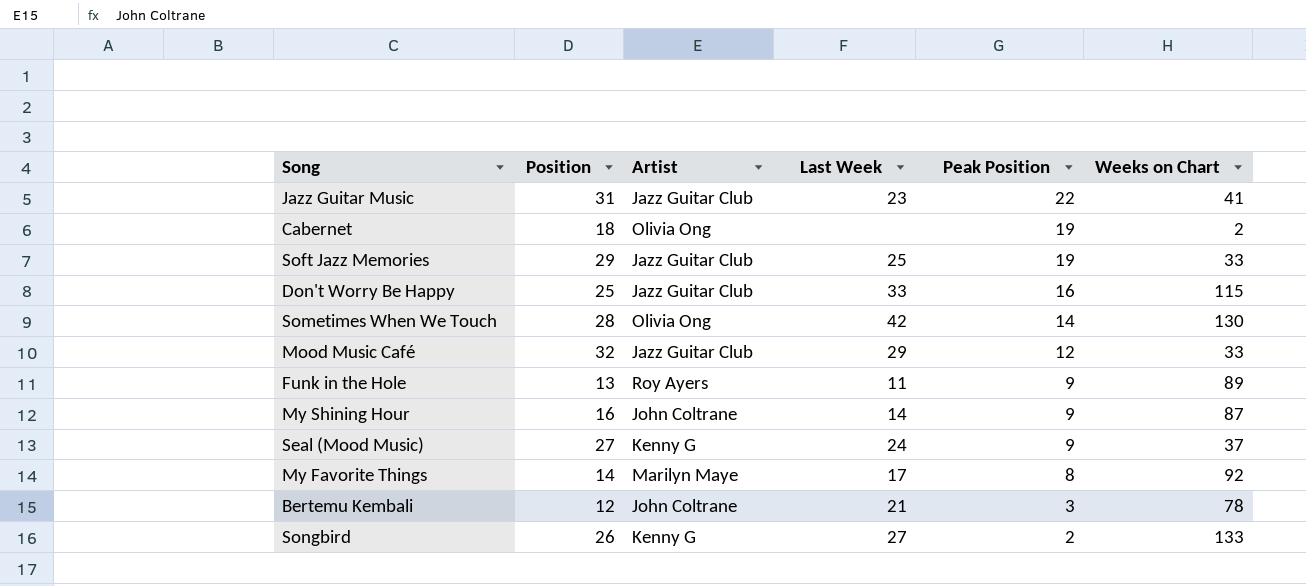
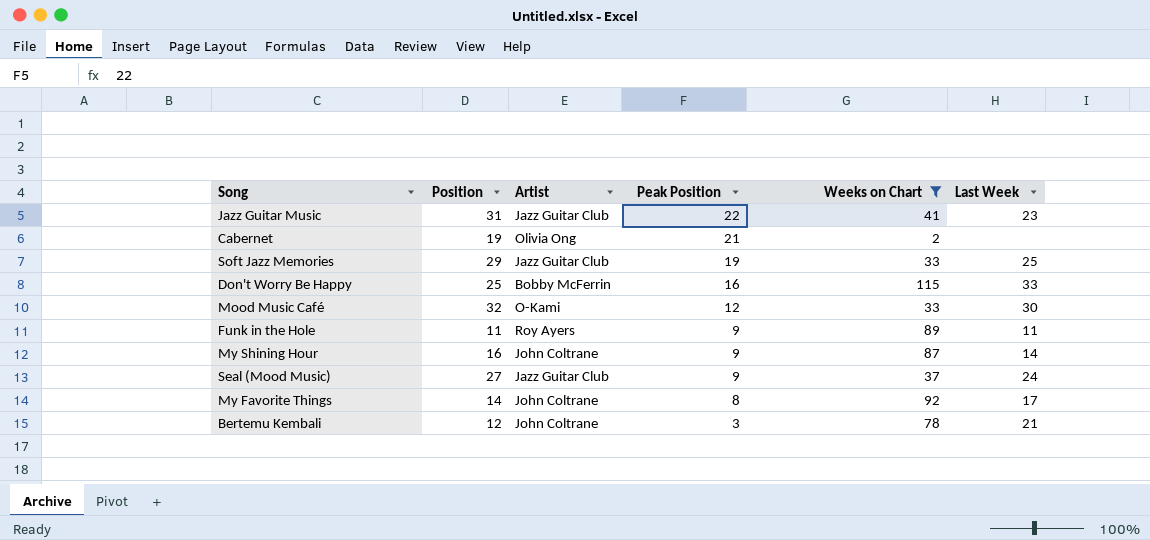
filter: none -> Weeks on Chart <= 115
column Last Week | position: 4 -> 6
Cabernet | Position: 18 -> 19
Cabernet | Peak Position: 19 -> 21
Don't Worry Be Happy | Artist: Jazz Guitar Club -> Bobby McFerrin
Mood Music Café | Artist: Jazz Guitar Club -> O-Kami
Mood Music Café | Last Week: 29 -> 30
Funk in the Hole | Position: 13 -> 11
Seal (Mood Music) | Artist: Kenny G -> Jazz Guitar Club
My Favorite Things | Artist: Marilyn Maye -> John Coltrane

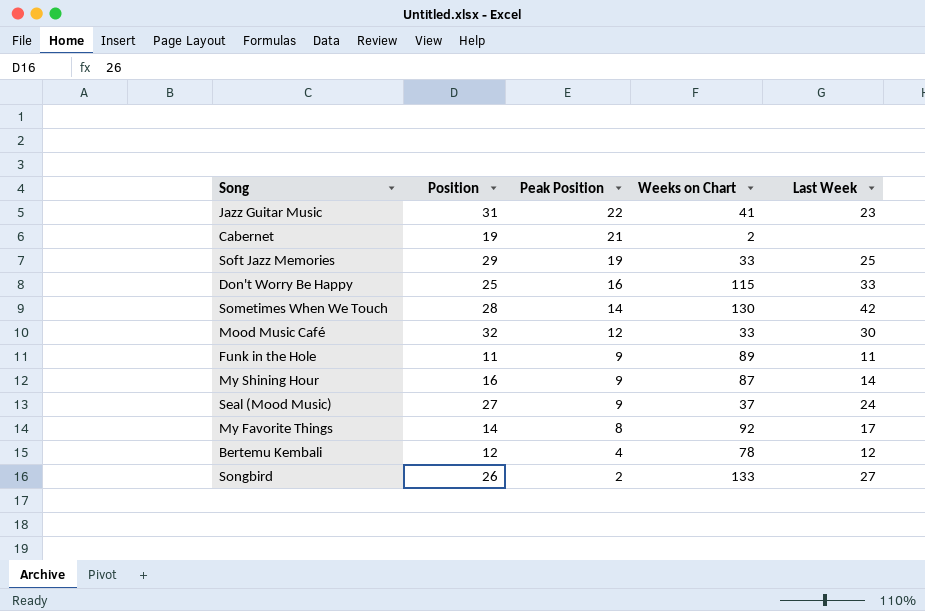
filter: Weeks on Chart <= 115 -> none
column Artist | position: 3 -> none
Bertemu Kembali | Peak Position: 3 -> 4
Bertemu Kembali | Last Week: 21 -> 12

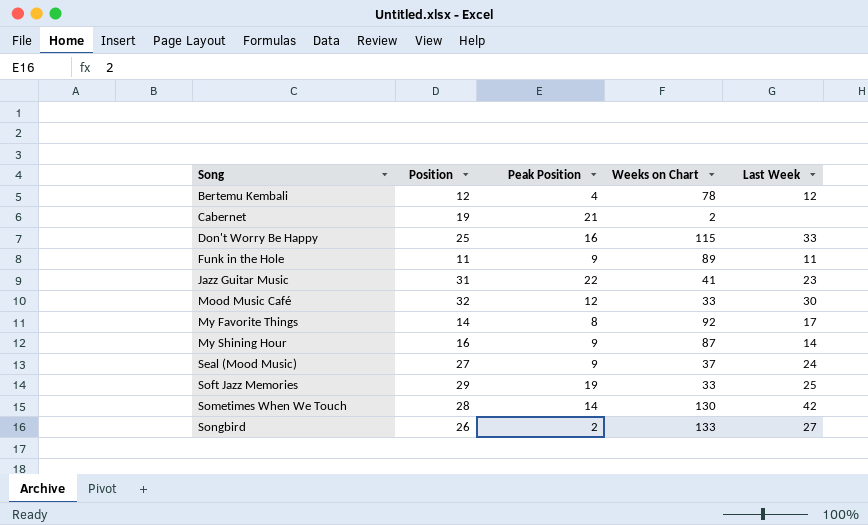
row order: Peak Position descending -> Song ascending

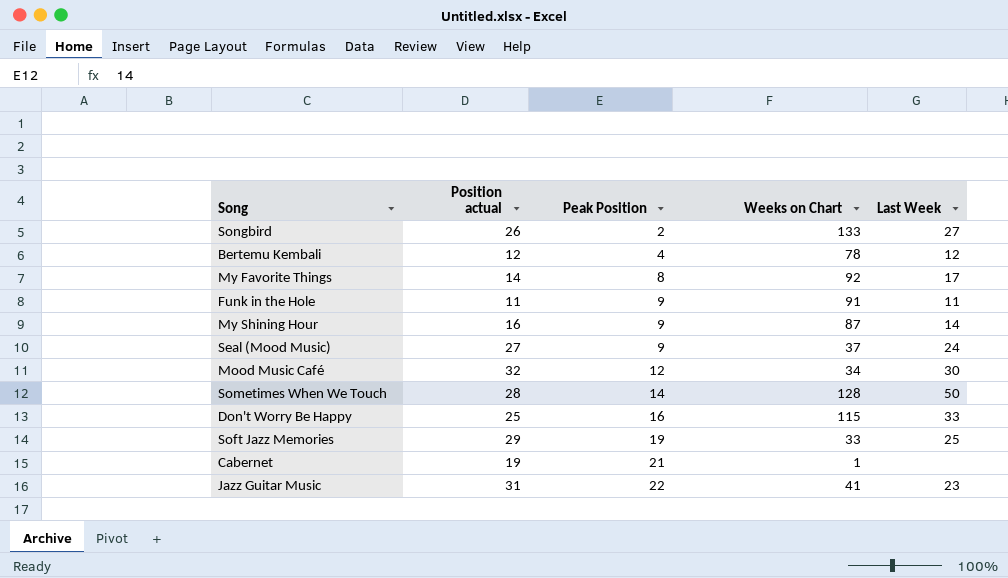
row order: Song ascending -> Peak Position ascending
column name: Position -> Position actual
Funk in the Hole | Weeks on Chart: 89 -> 91
Mood Music Café | Weeks on Chart: 33 -> 34
Sometimes When We Touch | Weeks on Chart: 130 -> 128
Sometimes When We Touch | Last Week: 42 -> 50
Cabernet | Weeks on Chart: 2 -> 1

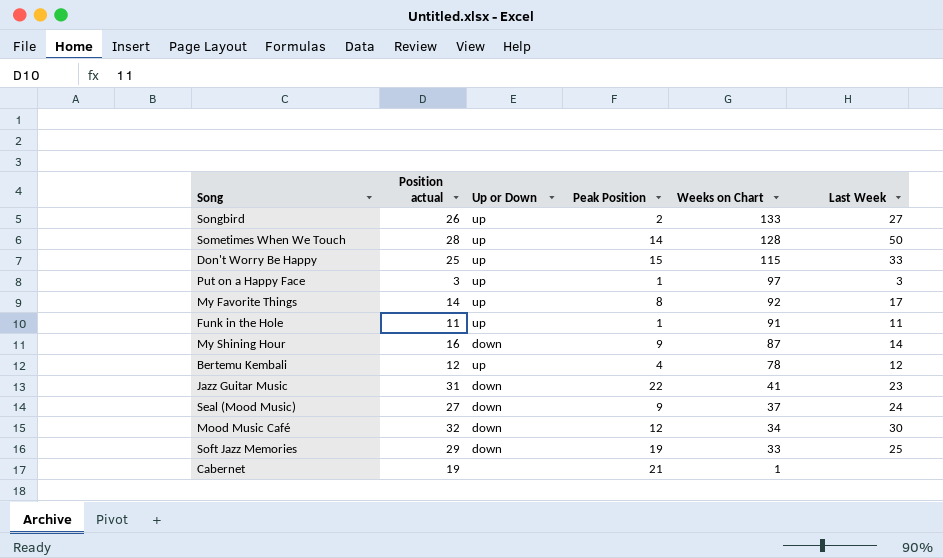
row order: Peak Position ascending -> Weeks on Chart descending
column Up or Down | position: none -> 3
Don't Worry Be Happy | Peak Position: 16 -> 15
row Put on a Happy Face: none -> 3 | up | 1 | 97 | 3
Funk in the Hole | Peak Position: 9 -> 1

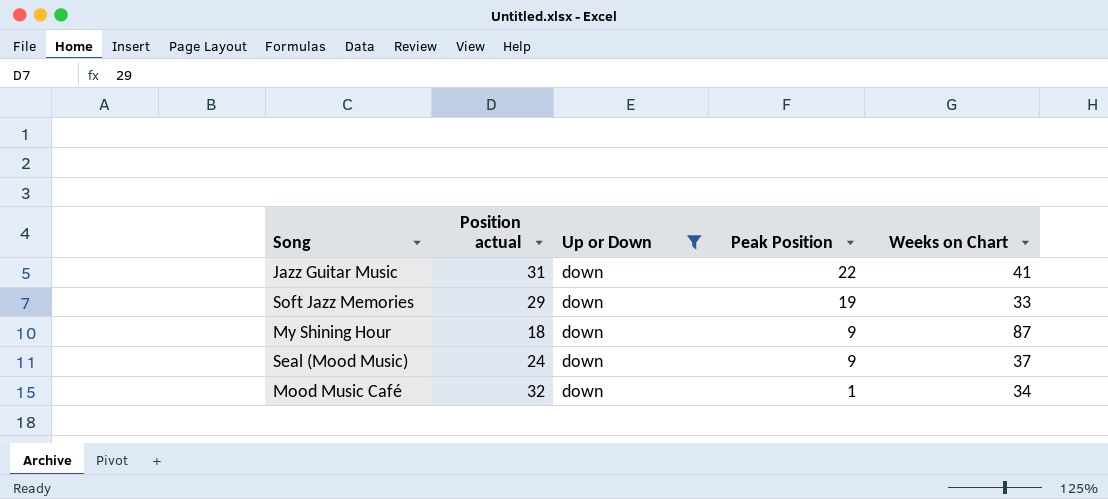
filter: none -> Up or Down = down
row order: Weeks on Chart descending -> Peak Position descending
column Last Week | position: 6 -> none
My Shining Hour | Position actual: 16 -> 18
Seal (Mood Music) | Position actual: 27 -> 24
Mood Music Café | Peak Position: 12 -> 1

